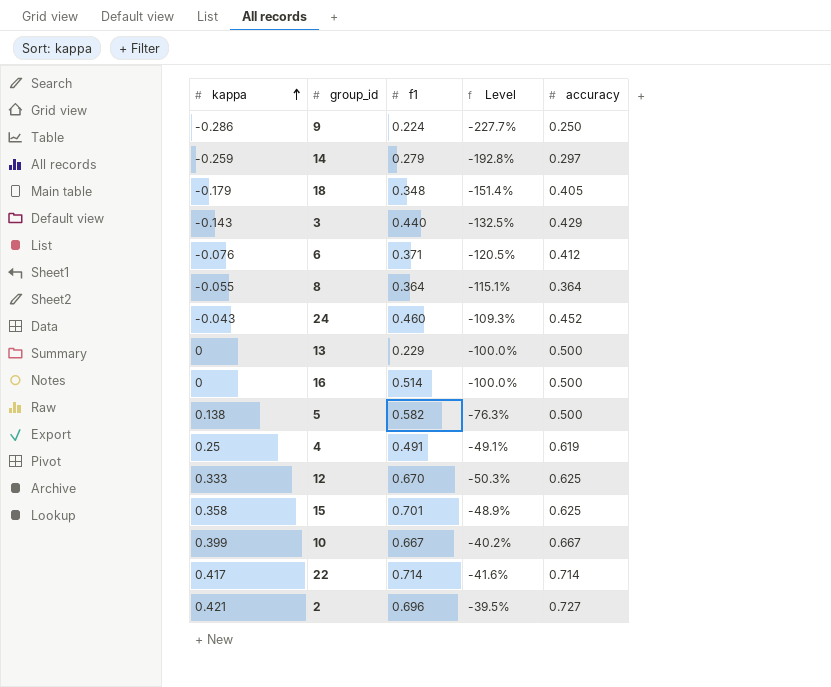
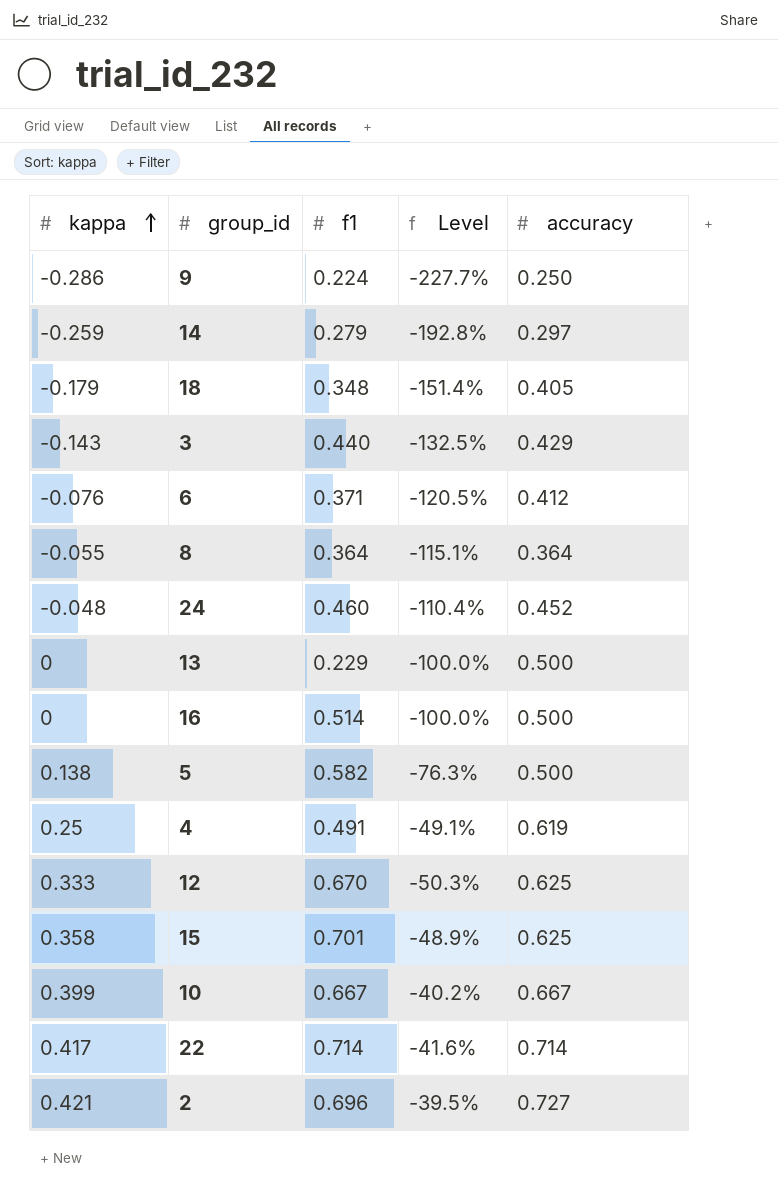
24 | kappa: -0.043 -> -0.048
24 | Level: -109.3% -> -110.4%

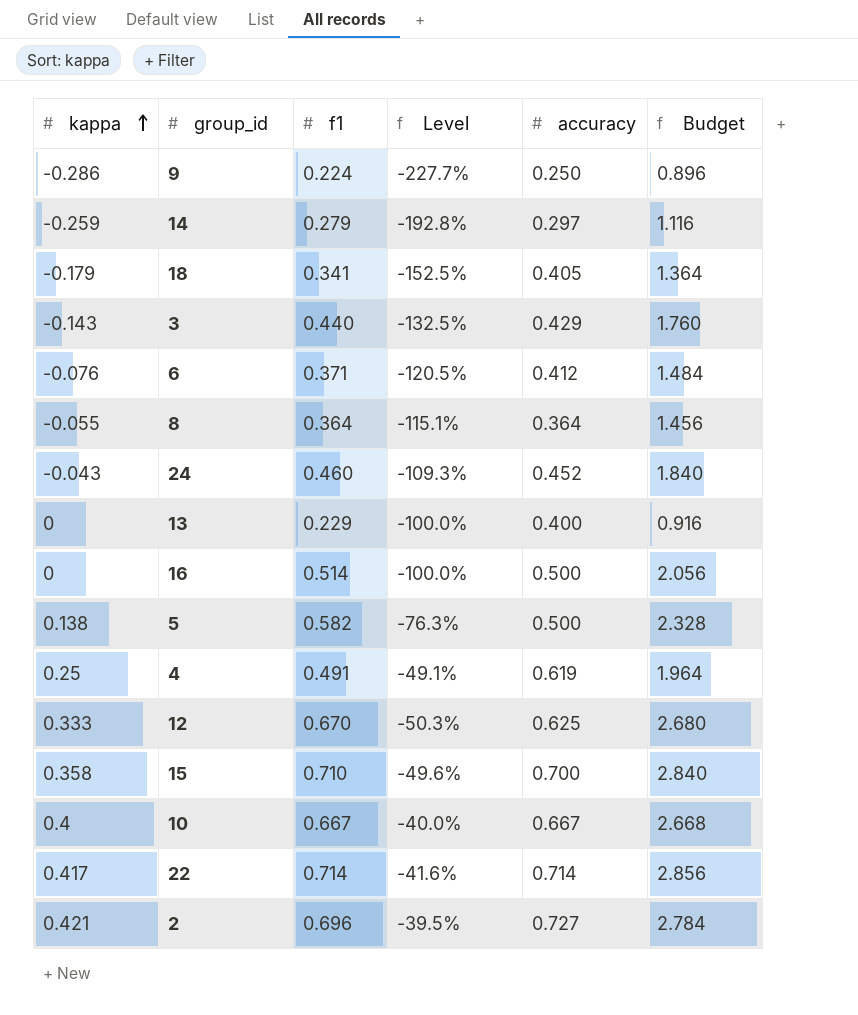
column Budget | formula: none -> [f1] * 4
18 | f1: 0.348 -> 0.341
18 | Level: -151.4% -> -152.5%
24 | kappa: -0.048 -> -0.043
24 | Level: -110.4% -> -109.3%
13 | accuracy: 0.500 -> 0.400
15 | f1: 0.701 -> 0.710
15 | Level: -48.9% -> -49.6%
15 | accuracy: 0.625 -> 0.700
10 | kappa: 0.399 -> 0.4
10 | Level: -40.2% -> -40.0%

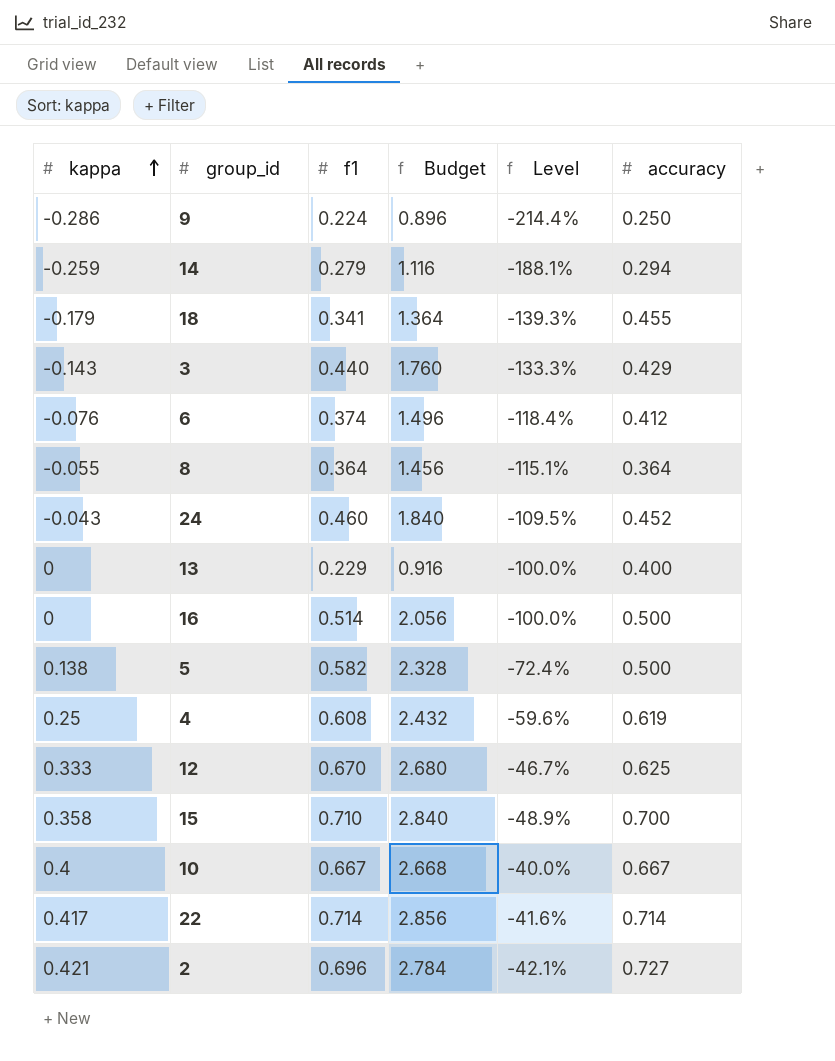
column Budget | position: 6 -> 4
column Level | formula: ([kappa] - [f1]) / [f1] -> ([kappa] - [accuracy]) / [accuracy]
14 | accuracy: 0.297 -> 0.294
18 | accuracy: 0.405 -> 0.455
6 | f1: 0.371 -> 0.374
6 | Budget: 1.484 -> 1.496
4 | f1: 0.491 -> 0.608
4 | Budget: 1.964 -> 2.432

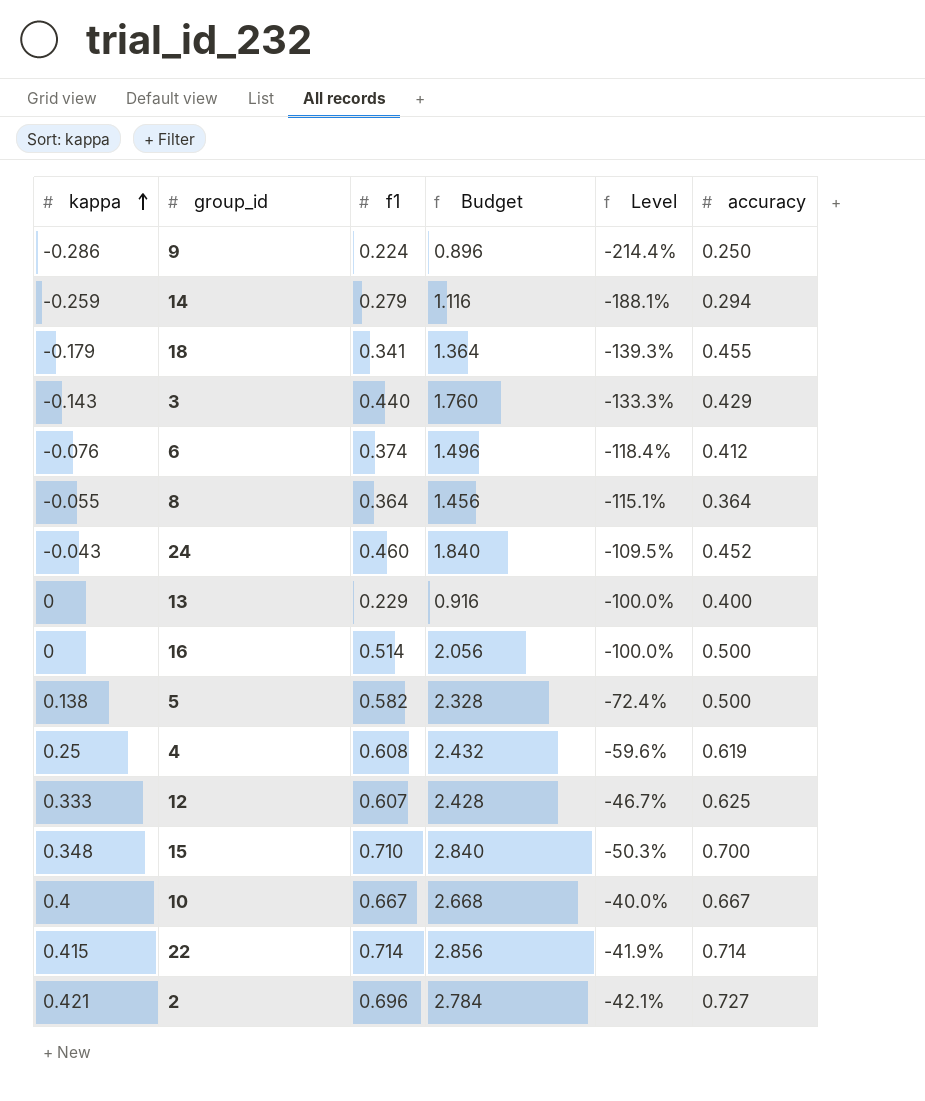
12 | f1: 0.670 -> 0.607
12 | Budget: 2.680 -> 2.428
15 | kappa: 0.358 -> 0.348
15 | Level: -48.9% -> -50.3%
22 | kappa: 0.417 -> 0.415
22 | Level: -41.6% -> -41.9%

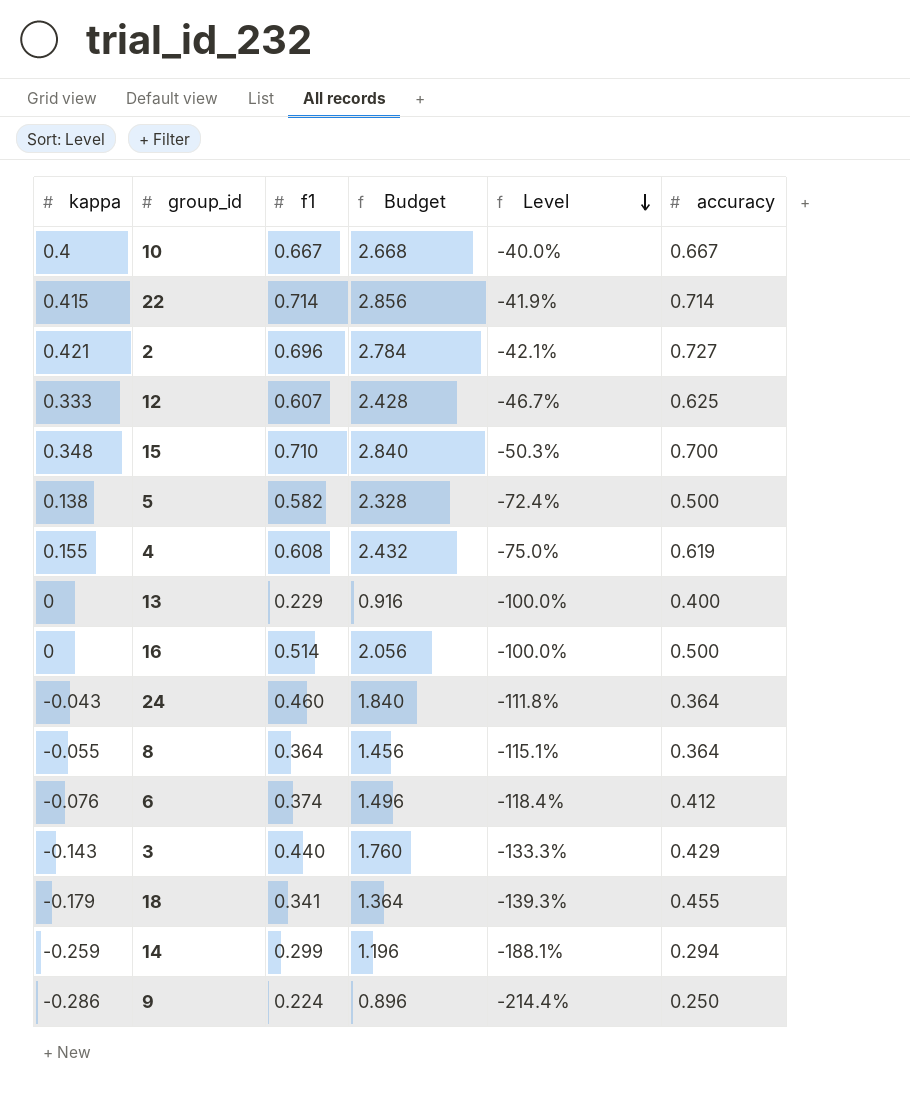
row order: kappa ascending -> Level descending
4 | kappa: 0.25 -> 0.155
4 | Level: -59.6% -> -75.0%
24 | Level: -109.5% -> -111.8%
24 | accuracy: 0.452 -> 0.364
14 | f1: 0.279 -> 0.299
14 | Budget: 1.116 -> 1.196

